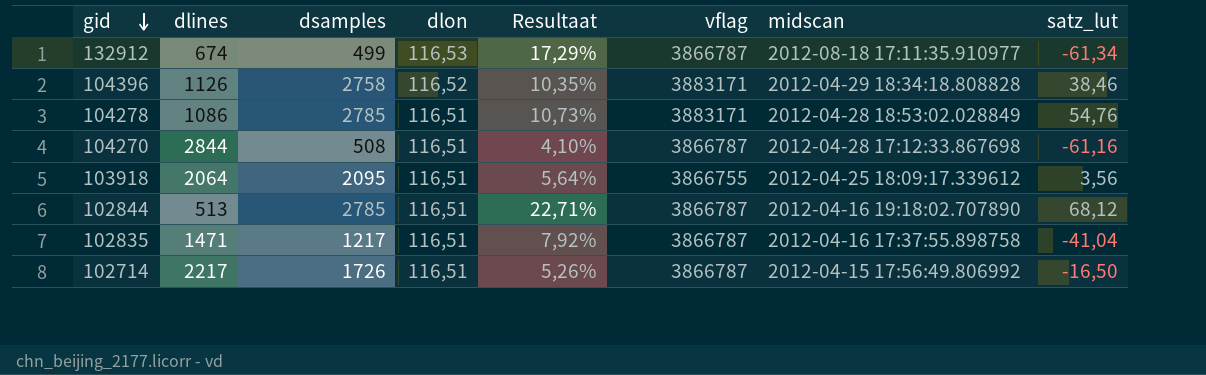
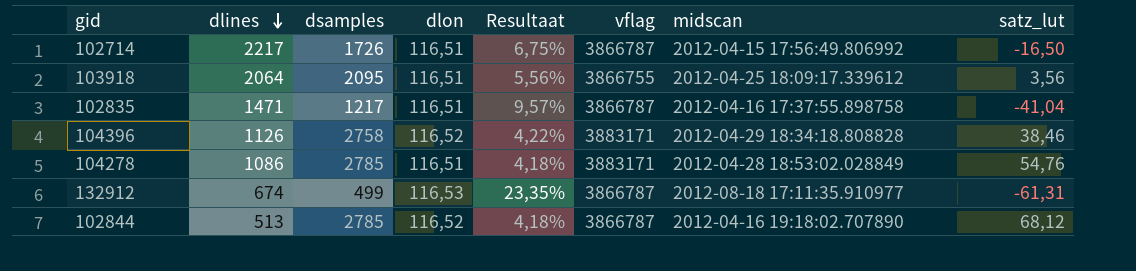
row order: gid descending -> dlines descending
column Resultaat | formula: [dlon] / [dlines] -> [dlon] / [dsamples]
row 104270: 2844 | 508 | 116,51 | 4,10% | 3866787 | 2012-04-28 17:12:33.867698 | -61,16 -> none
132912 | satz_lut: -61,34 -> -61,31
102844 | dlon: 116,51 -> 116,52

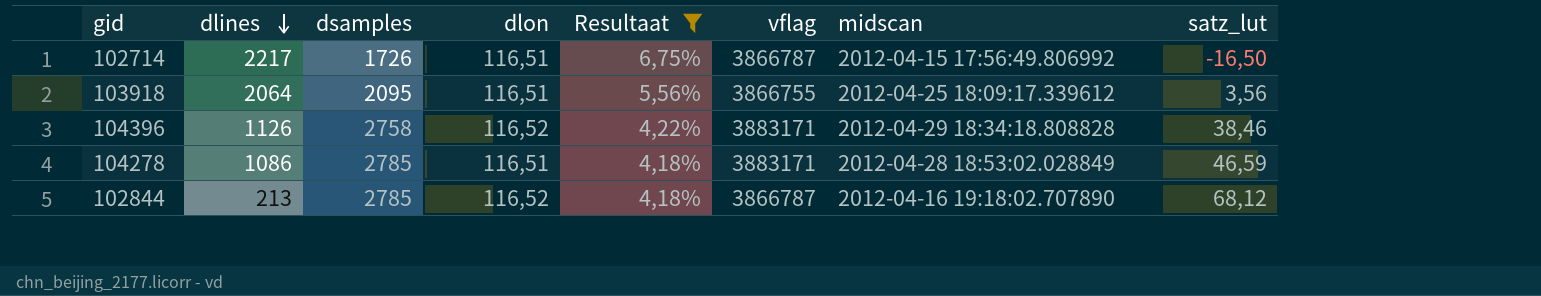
filter: none -> Resultaat <= 6,75%
104278 | satz_lut: 54,76 -> 46,59
102844 | dlines: 513 -> 213

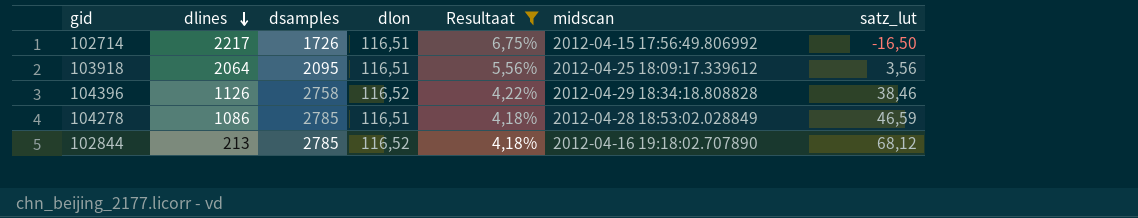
column vflag | position: 6 -> none

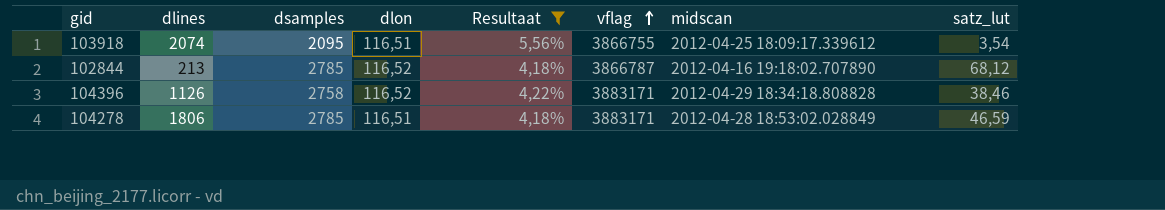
row order: dlines descending -> vflag ascending
column vflag | position: none -> 6
row 102714: 2217 | 1726 | 116,51 | 6,75% | 2012-04-15 17:56:49.806992 | -16,50 -> none
103918 | dlines: 2064 -> 2074
103918 | satz_lut: 3,56 -> 3,54
104278 | dlines: 1086 -> 1806

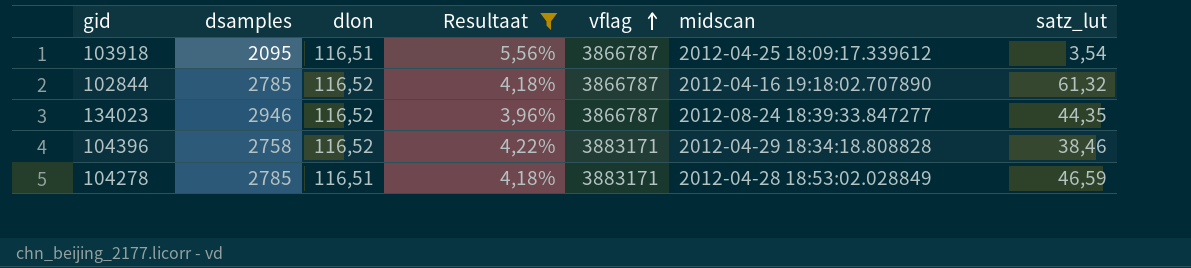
column dlines | position: 2 -> none
103918 | vflag: 3866755 -> 3866787
102844 | satz_lut: 68,12 -> 61,32
row 134023: none -> 2946 | 116,52 | 3,96% | 3866787 | 2012-08-24 18:39:33.847277 | 44,35

